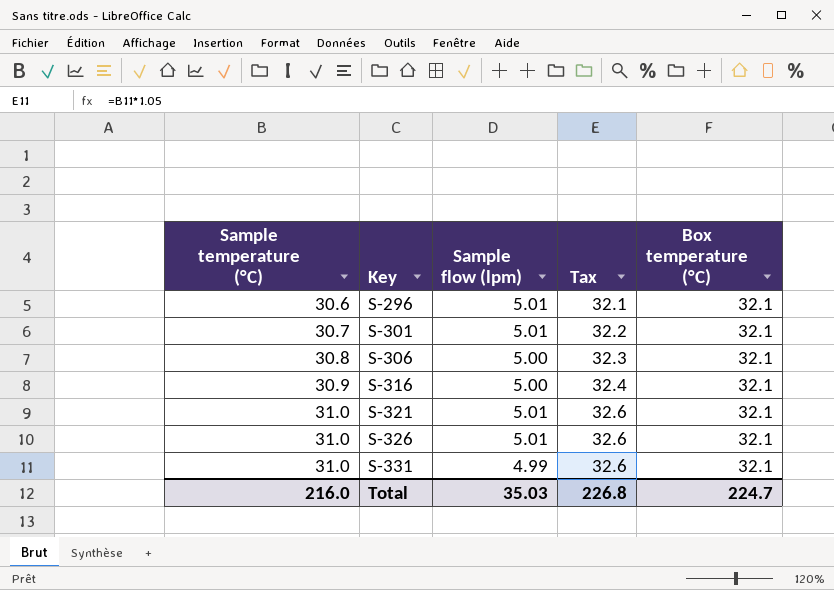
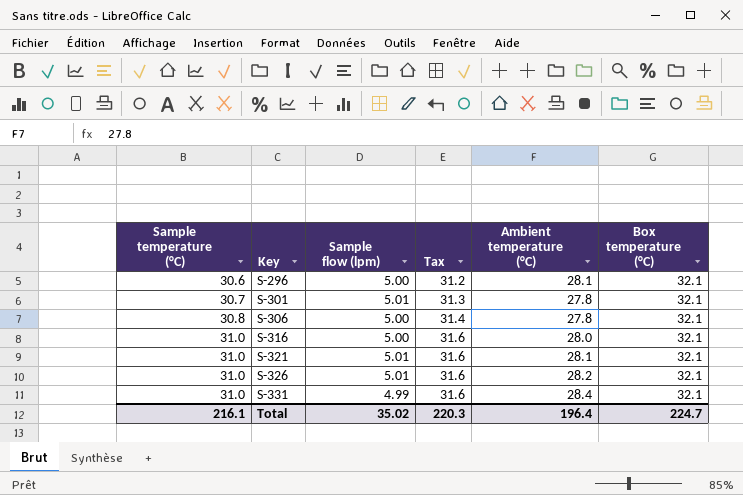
column Tax | formula: [Sample temperature (°C)] * 1.05 -> [Sample temperature (°C)] * 1.02
column Ambient temperature (°C) | position: none -> 5
S-296 | Sample flow (lpm): 5.01 -> 5.00
S-316 | Sample temperature (°C): 30.9 -> 31.0
Total | Sample temperature (°C): 216.0 -> 216.1
Total | Sample flow (lpm): 35.03 -> 35.02
Total | Tax: 226.8 -> 220.3

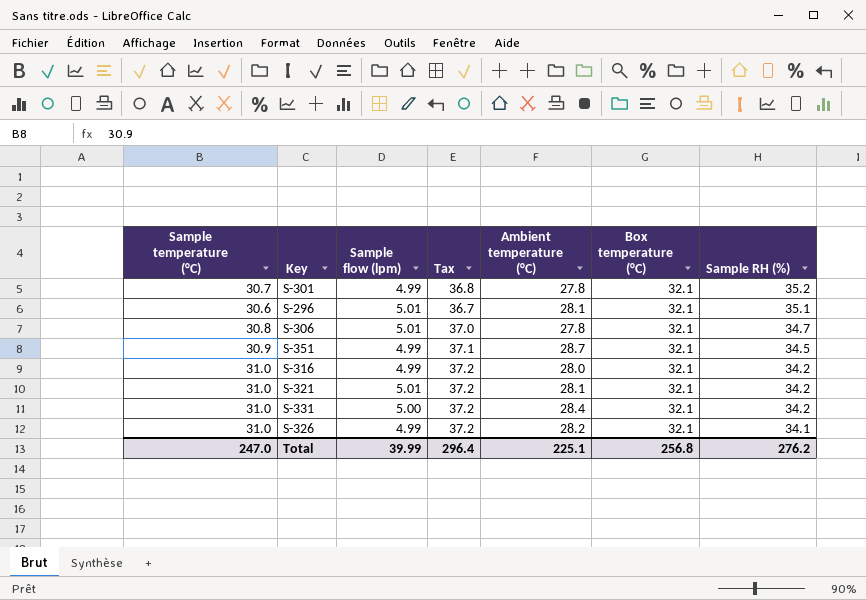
row order: Sample temperature (°C) ascending -> Sample RH (%) descending
column Tax | formula: [Sample temperature (°C)] * 1.02 -> [Sample temperature (°C)] * 1.2
column Sample RH (%) | position: none -> 7
S-301 | Sample flow (lpm): 5.01 -> 4.99
S-296 | Sample flow (lpm): 5.00 -> 5.01
S-306 | Sample flow (lpm): 5.00 -> 5.01
row S-351: none -> 30.9 | 4.99 | 37.1 | 28.7 | 32.1 | 34.5
S-316 | Sample flow (lpm): 5.00 -> 4.99
S-331 | Sample flow (lpm): 4.99 -> 5.00
S-326 | Sample flow (lpm): 5.01 -> 4.99
Total | Sample temperature (°C): 216.1 -> 247.0
Total | Sample flow (lpm): 35.02 -> 39.99
Total | Tax: 220.3 -> 296.4
Total | Ambient temperature (°C): 196.4 -> 225.1
Total | Box temperature (°C): 224.7 -> 256.8

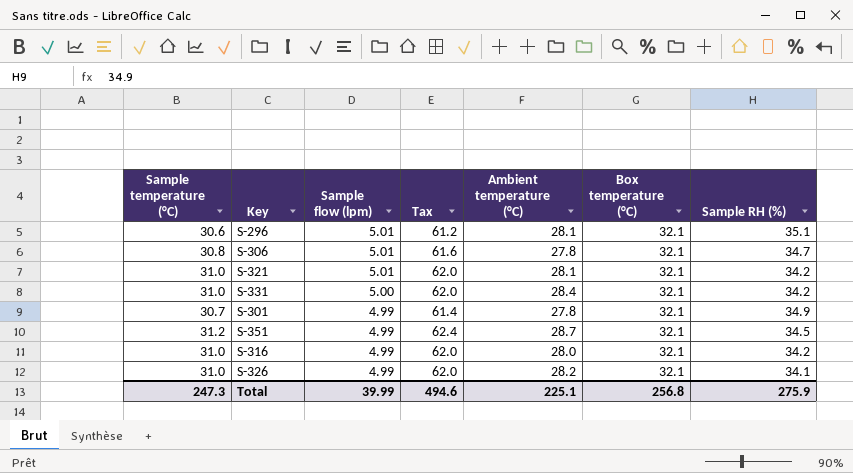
row order: Sample RH (%) descending -> Sample flow (lpm) descending
column Tax | formula: [Sample temperature (°C)] * 1.2 -> [Sample temperature (°C)] * 2
S-301 | Sample RH (%): 35.2 -> 34.9
S-351 | Sample temperature (°C): 30.9 -> 31.2
Total | Sample temperature (°C): 247.0 -> 247.3
Total | Tax: 296.4 -> 494.6
Total | Sample RH (%): 276.2 -> 275.9

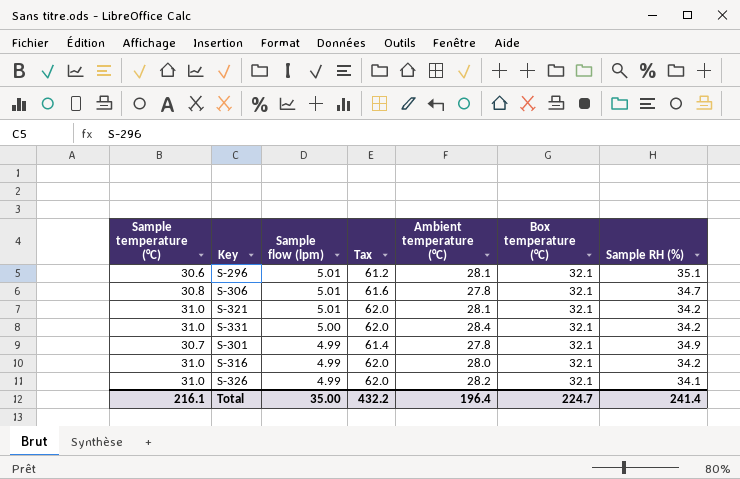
row S-351: 31.2 | 4.99 | 62.4 | 28.7 | 32.1 | 34.5 -> none
Total | Sample temperature (°C): 247.3 -> 216.1
Total | Sample flow (lpm): 39.99 -> 35.00
Total | Tax: 494.6 -> 432.2
Total | Ambient temperature (°C): 225.1 -> 196.4
Total | Box temperature (°C): 256.8 -> 224.7
Total | Sample RH (%): 275.9 -> 241.4

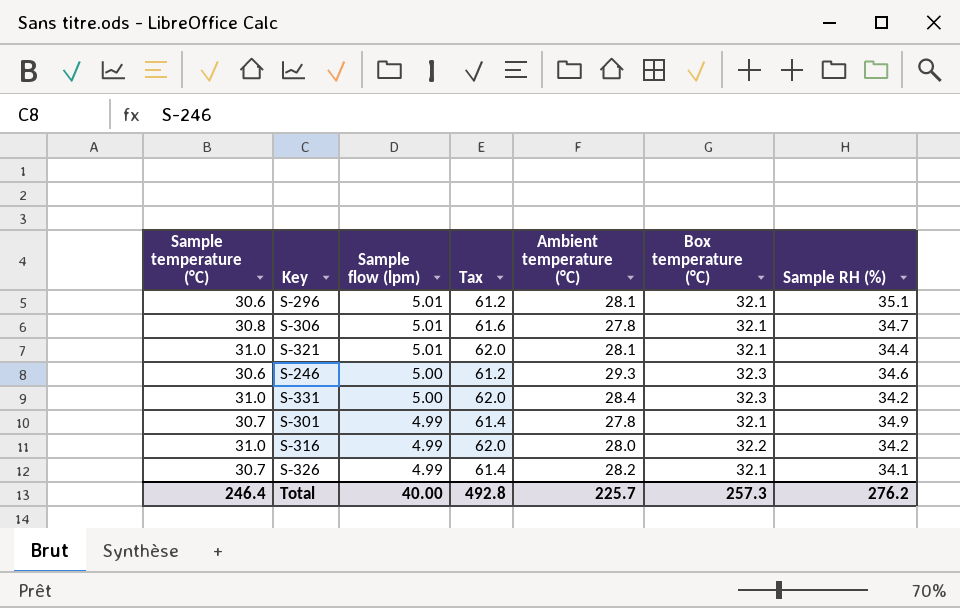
S-321 | Sample RH (%): 34.2 -> 34.4
row S-246: none -> 30.6 | 5.00 | 61.2 | 29.3 | 32.3 | 34.6
S-331 | Box temperature (°C): 32.1 -> 32.3
S-316 | Box temperature (°C): 32.1 -> 32.2
S-326 | Sample temperature (°C): 31.0 -> 30.7
S-326 | Tax: 62.0 -> 61.4
Total | Sample temperature (°C): 216.1 -> 246.4
Total | Sample flow (lpm): 35.00 -> 40.00
Total | Tax: 432.2 -> 492.8
Total | Ambient temperature (°C): 196.4 -> 225.7
Total | Box temperature (°C): 224.7 -> 257.3
Total | Sample RH (%): 241.4 -> 276.2

